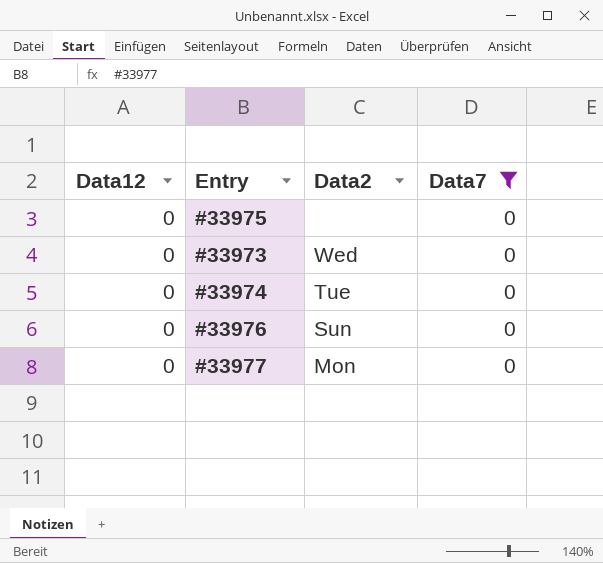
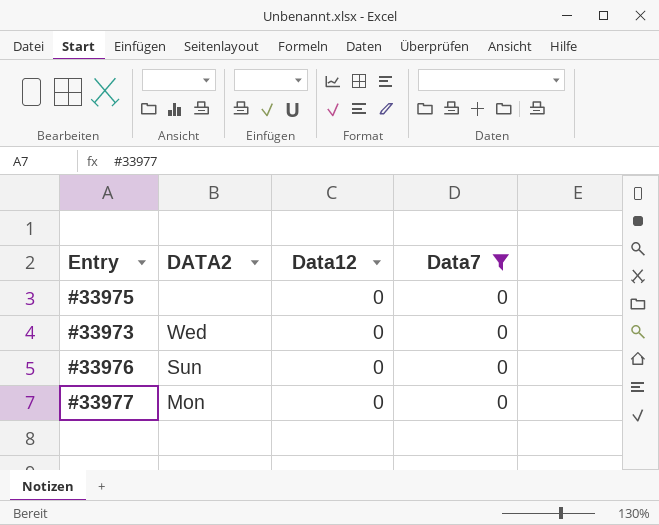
column name: Data2 -> DATA2
column Data12 | position: 1 -> 3
row #33974: 0 | Tue | 0 -> none

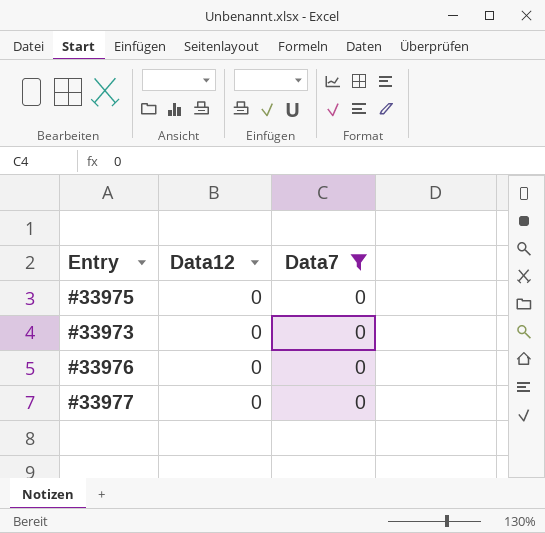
column DATA2 | position: 2 -> none

